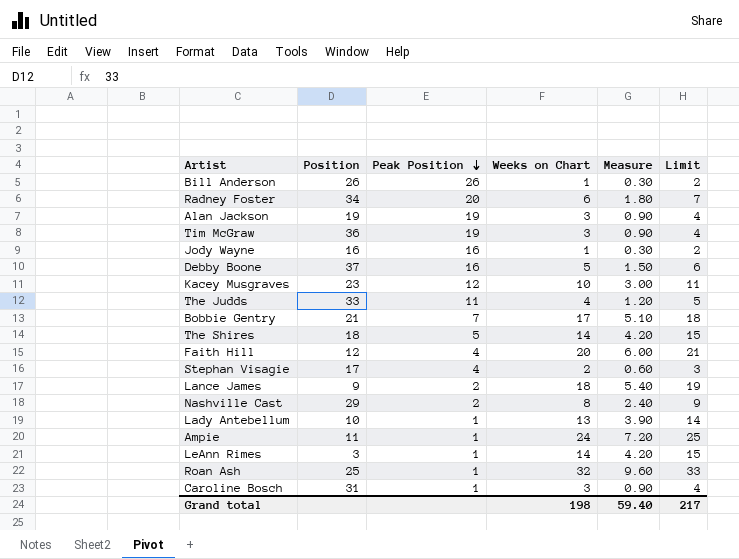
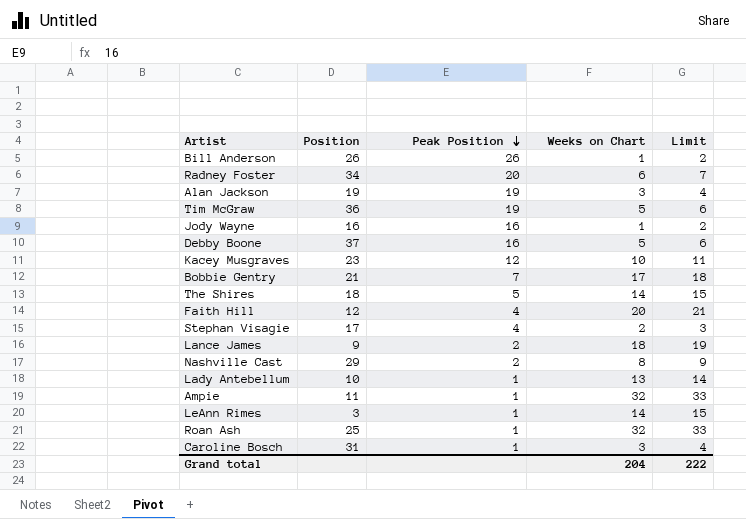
column Measure | formula: [Weeks on Chart] * 0.3 -> none
row The Judds: 33 | 11 | 4 | 1.20 | 5 -> none
Tim McGraw | Weeks on Chart: 3 -> 5
Tim McGraw | Limit: 4 -> 6
Ampie | Weeks on Chart: 24 -> 32
Ampie | Limit: 25 -> 33
Grand total | Weeks on Chart: 198 -> 204
Grand total | Limit: 217 -> 222

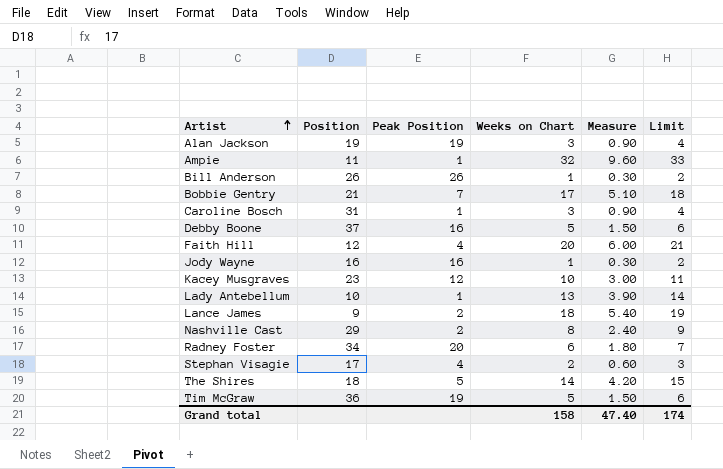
row order: Peak Position descending -> Artist ascending
column Measure | formula: none -> [Weeks on Chart] * 0.3
row LeAnn Rimes: 3 | 1 | 14 | 15 -> none
row Roan Ash: 25 | 1 | 32 | 33 -> none
Grand total | Weeks on Chart: 204 -> 158
Grand total | Limit: 222 -> 174

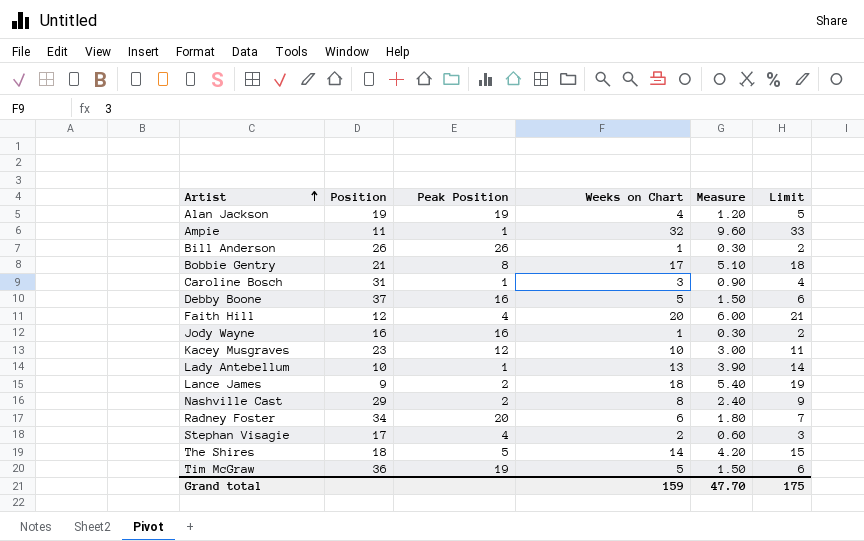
Alan Jackson | Weeks on Chart: 3 -> 4
Alan Jackson | Measure: 0.90 -> 1.20
Alan Jackson | Limit: 4 -> 5
Bobbie Gentry | Peak Position: 7 -> 8
Grand total | Weeks on Chart: 158 -> 159
Grand total | Measure: 47.40 -> 47.70
Grand total | Limit: 174 -> 175

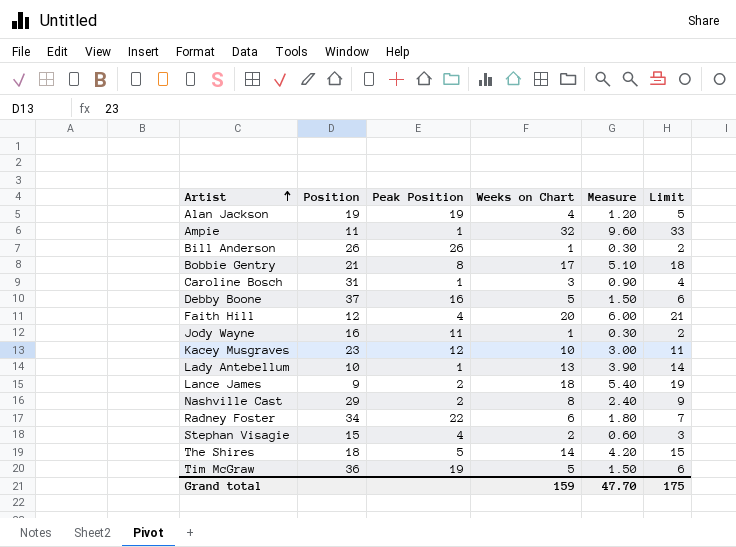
Jody Wayne | Peak Position: 16 -> 11
Radney Foster | Peak Position: 20 -> 22
Stephan Visagie | Position: 17 -> 15

